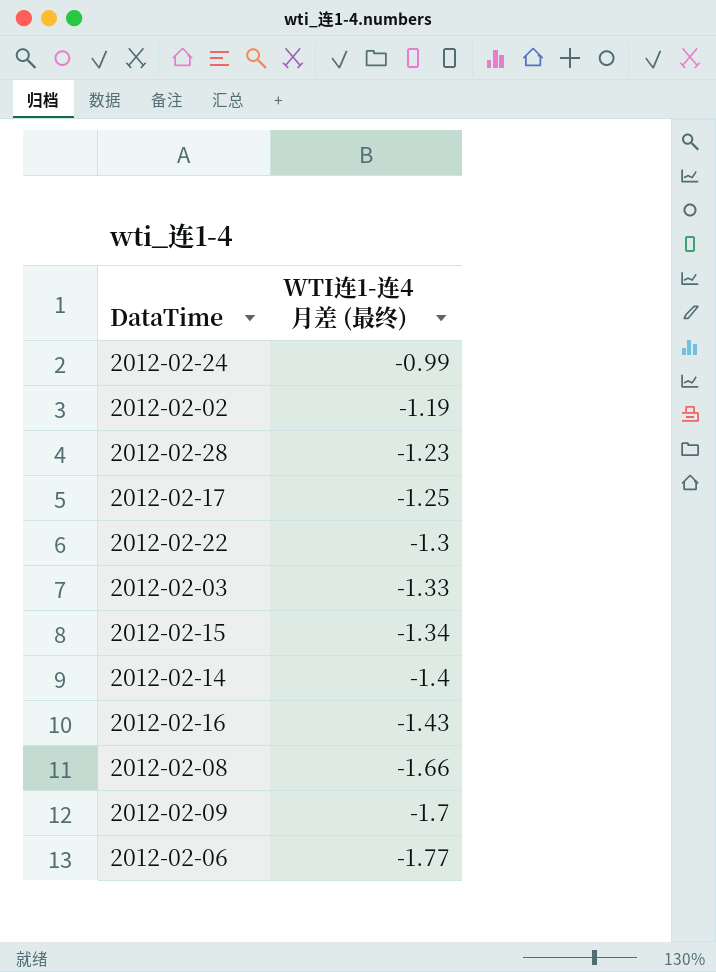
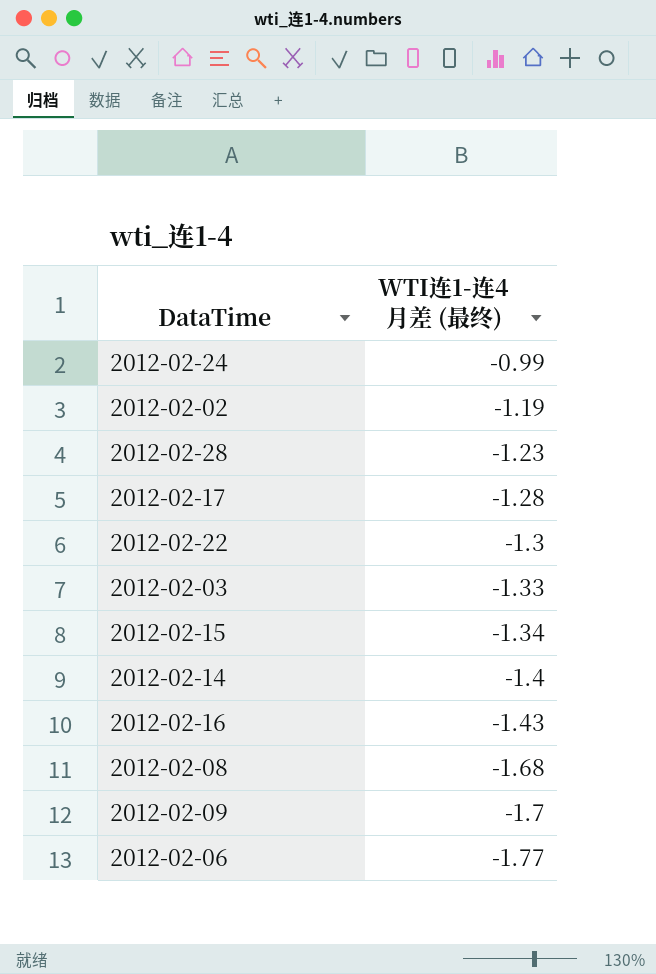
2012-02-17 | WTI连1-连4月差 (最终): -1.25 -> -1.28
2012-02-08 | WTI连1-连4月差 (最终): -1.66 -> -1.68

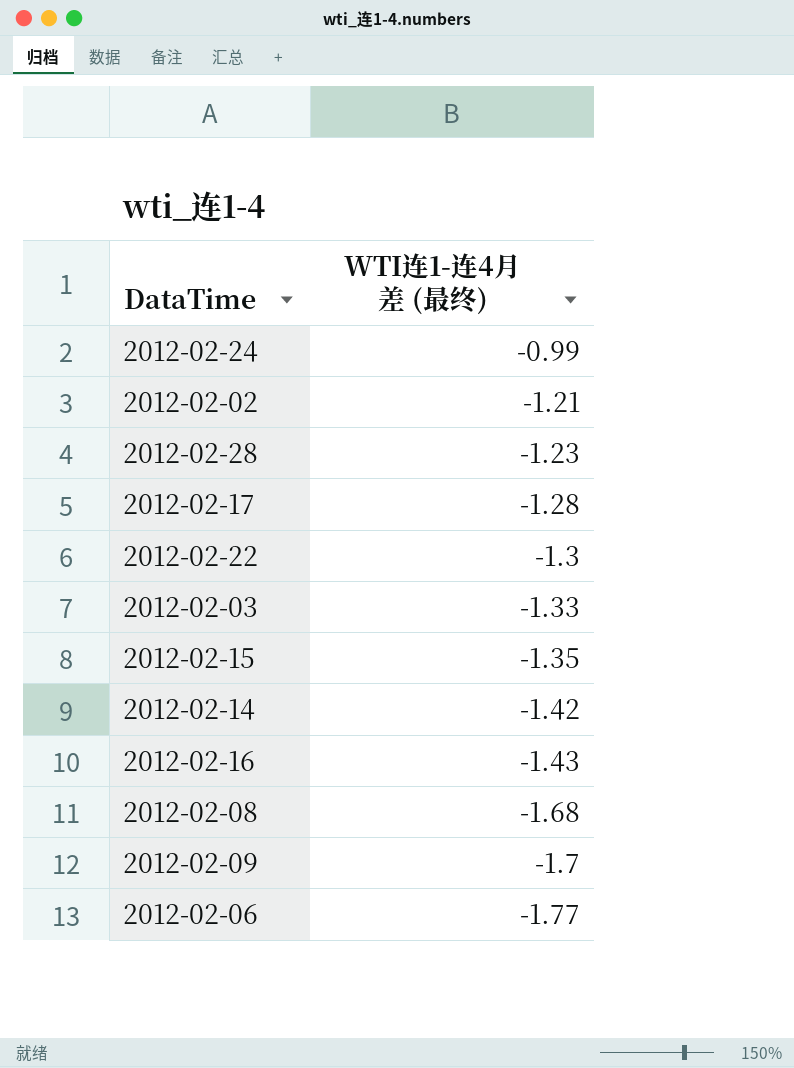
2012-02-02 | WTI连1-连4月差 (最终): -1.19 -> -1.21
2012-02-15 | WTI连1-连4月差 (最终): -1.34 -> -1.35
2012-02-14 | WTI连1-连4月差 (最终): -1.4 -> -1.42

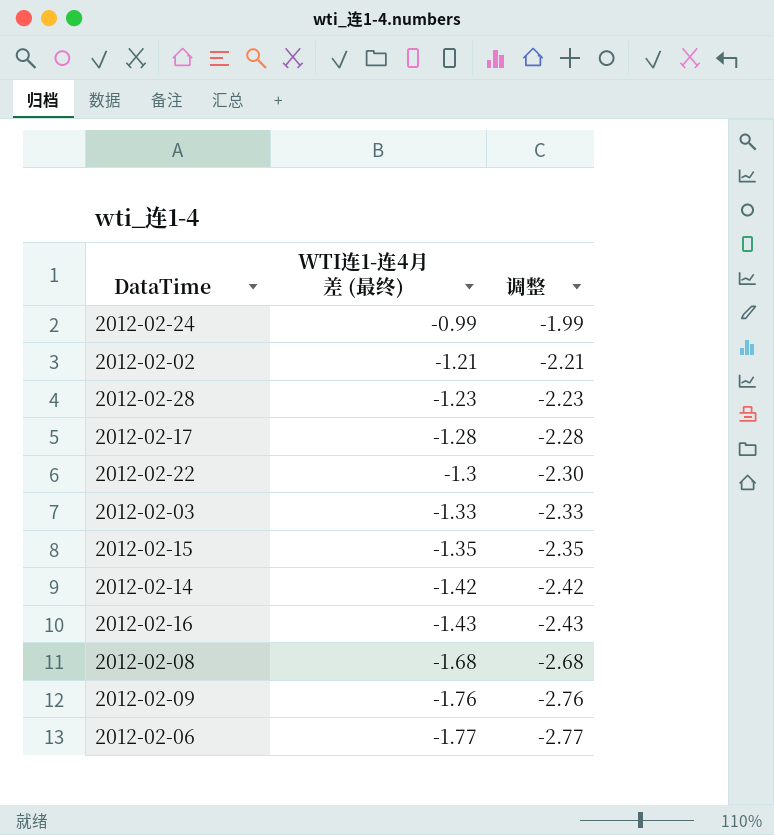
column 调整 | formula: none -> [WTI连1-连4月差 (最终)] - 1
2012-02-09 | WTI连1-连4月差 (最终): -1.7 -> -1.76

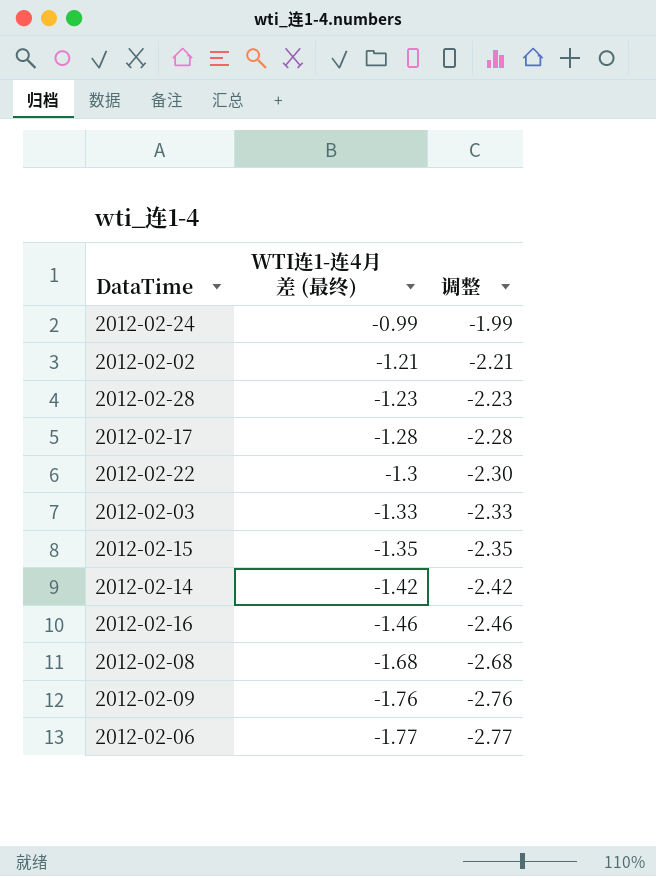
2012-02-16 | WTI连1-连4月差 (最终): -1.43 -> -1.46
2012-02-16 | 调整: -2.43 -> -2.46

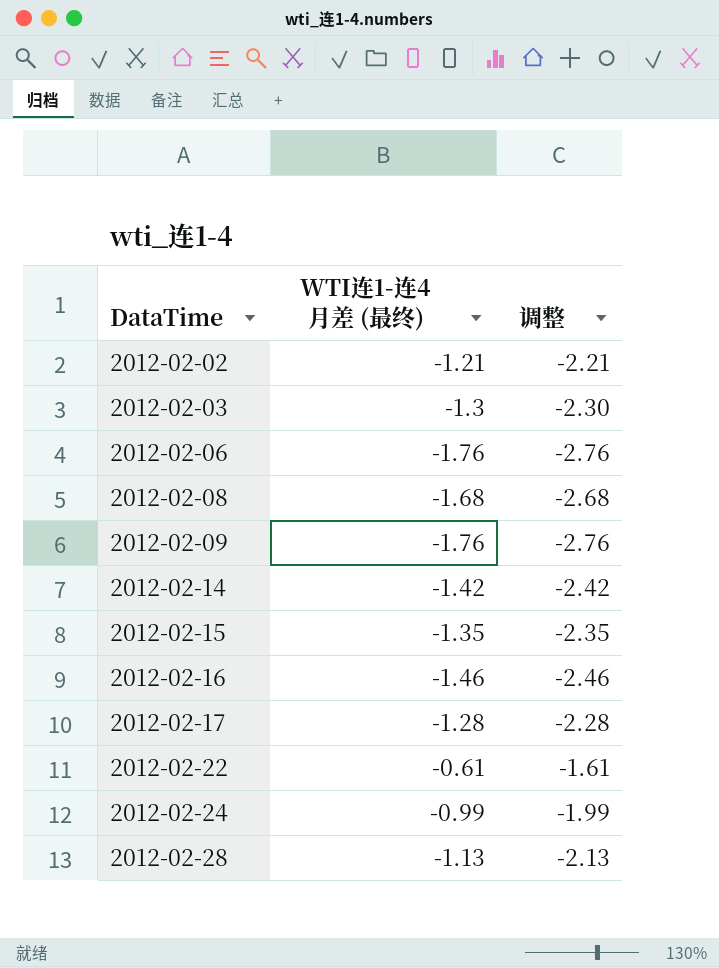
row order: WTI连1-连4月差 (最终) descending -> DataTime ascending
2012-02-03 | WTI连1-连4月差 (最终): -1.33 -> -1.3
2012-02-03 | 调整: -2.33 -> -2.30
2012-02-06 | WTI连1-连4月差 (最终): -1.77 -> -1.76
2012-02-06 | 调整: -2.77 -> -2.76
2012-02-22 | WTI连1-连4月差 (最终): -1.3 -> -0.61
2012-02-22 | 调整: -2.30 -> -1.61
2012-02-28 | WTI连1-连4月差 (最终): -1.23 -> -1.13
2012-02-28 | 调整: -2.23 -> -2.13

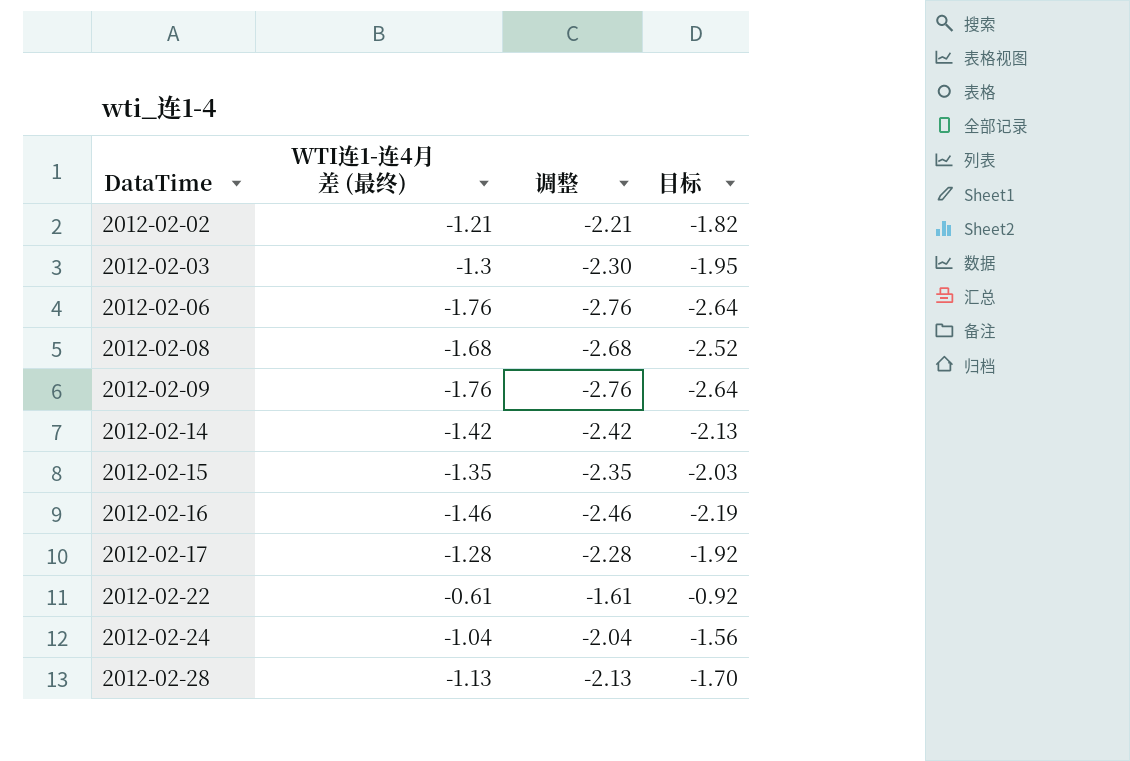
column 目标 | formula: none -> [WTI连1-连4月差 (最终)] * 1.5
2012-02-24 | WTI连1-连4月差 (最终): -0.99 -> -1.04
2012-02-24 | 调整: -1.99 -> -2.04

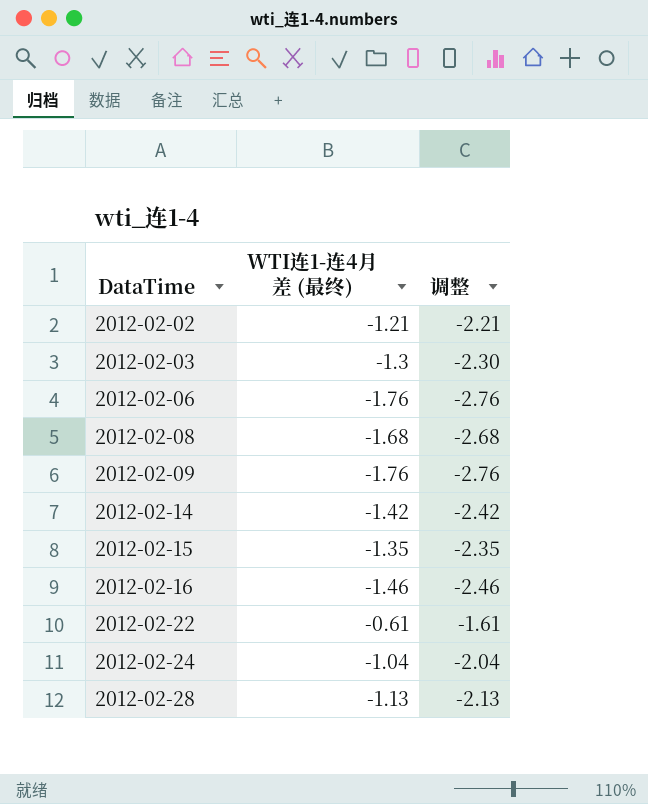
column 目标 | formula: [WTI连1-连4月差 (最终)] * 1.5 -> none
row 2012-02-17: -1.28 | -2.28 | -1.92 -> none

